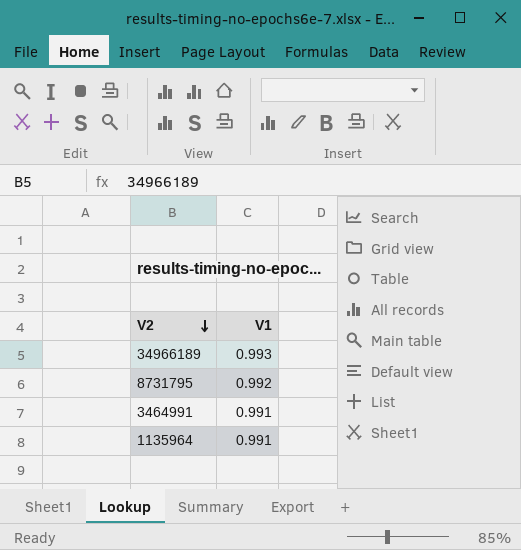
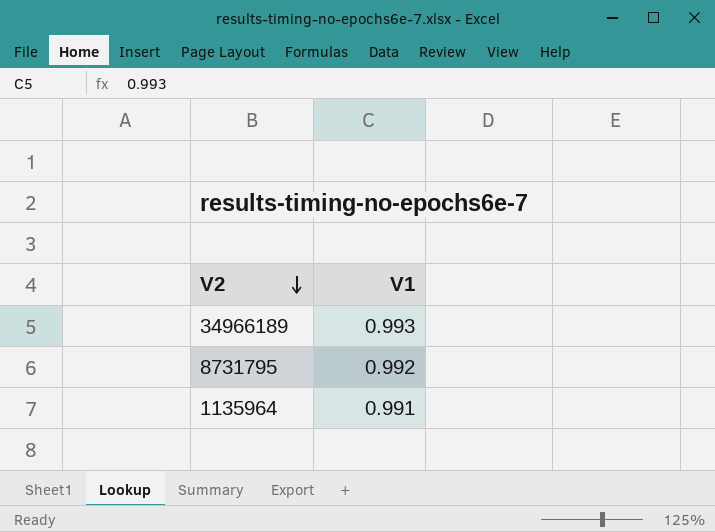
row 3464991: 0.991 -> none

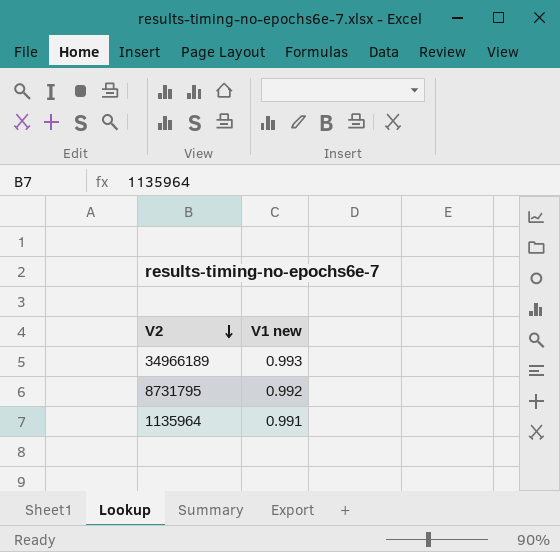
column name: V1 -> V1 new

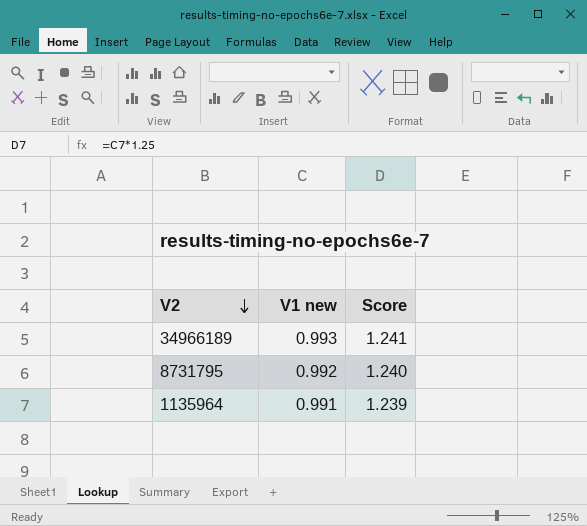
column Score | formula: none -> [V1 new] * 1.25

